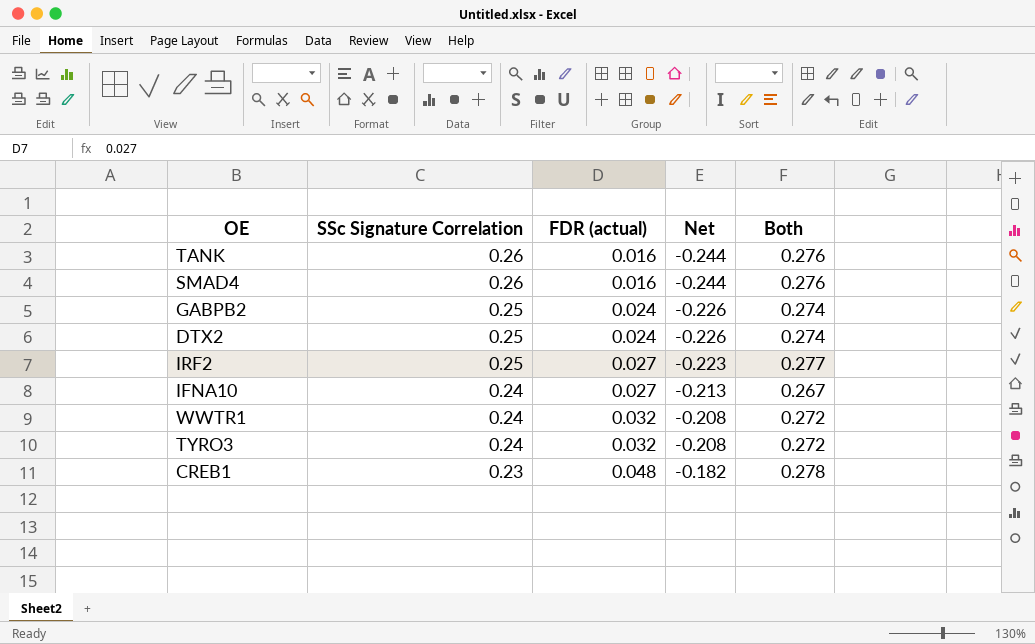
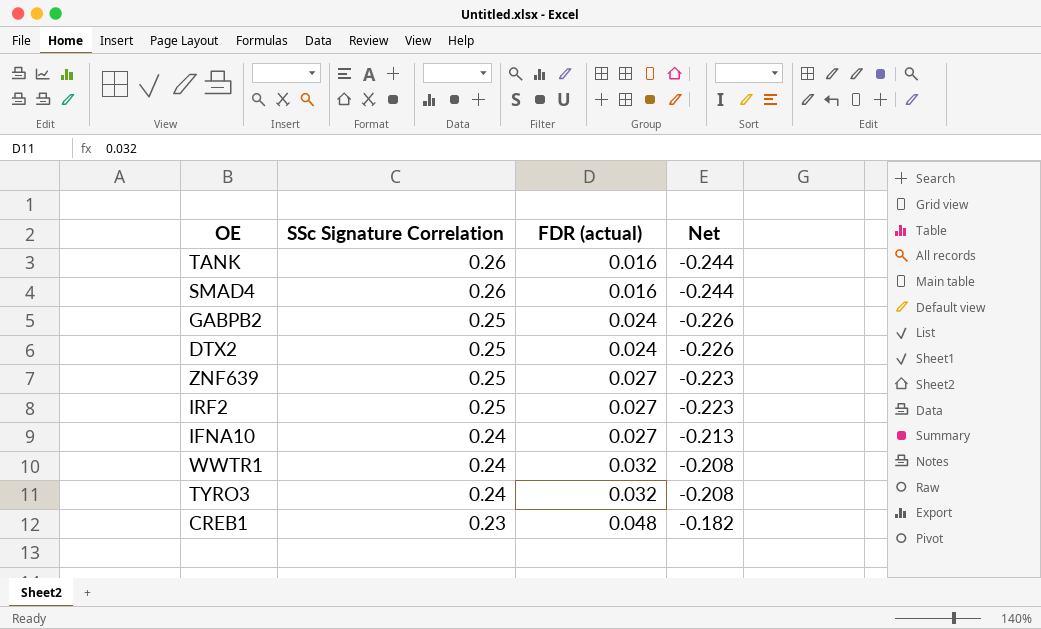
column Both | formula: [SSc Signature Correlation] + [FDR (actual)] -> none
row ZNF639: none -> 0.25 | 0.027 | -0.223

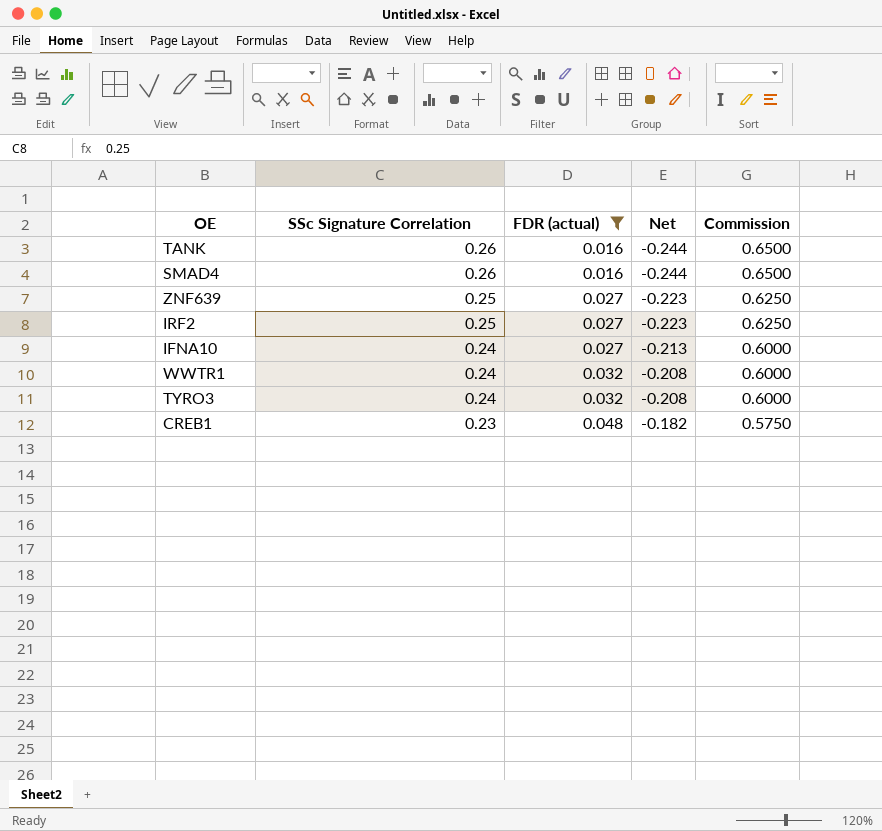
filter: none -> FDR (actual) != 0.024
column Commission | formula: none -> [SSc Signature Correlation] * 2.5

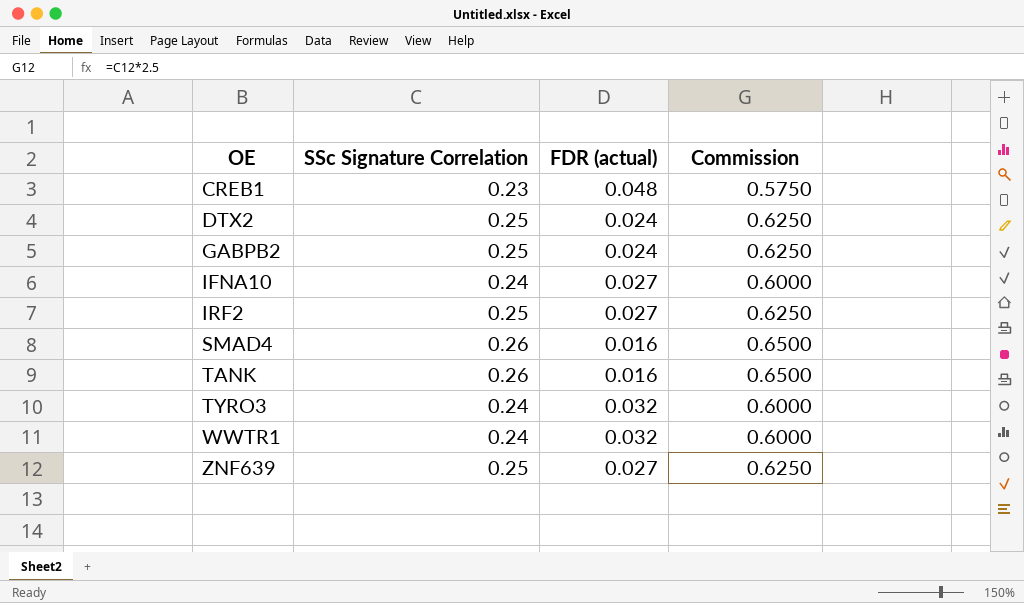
filter: FDR (actual) != 0.024 -> none
row order: SSc Signature Correlation descending -> OE ascending
column Net | formula: [FDR (actual)] - [SSc Signature Correlation] -> none

